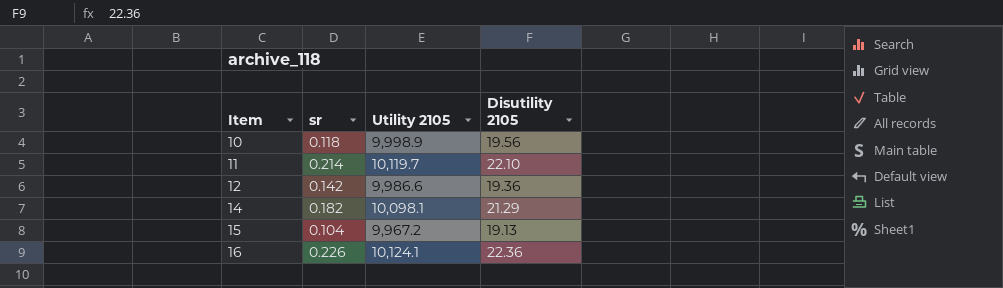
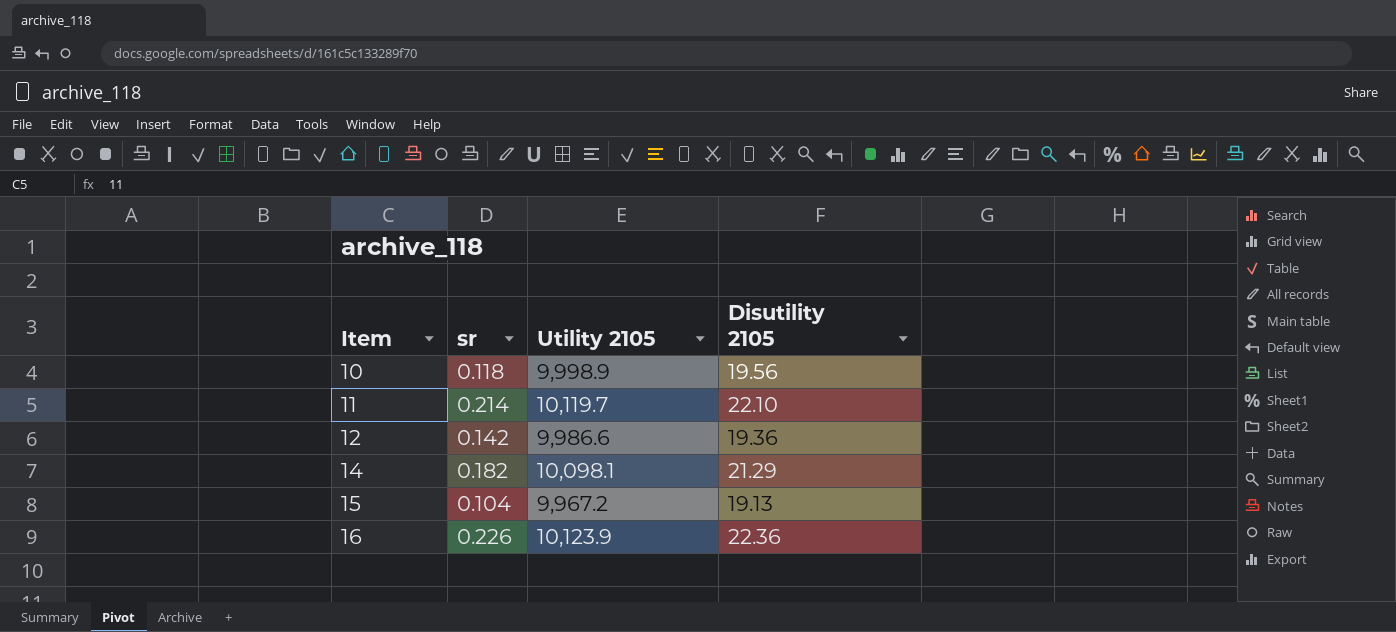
16 | Utility 2105: 10,124.1 -> 10,123.9

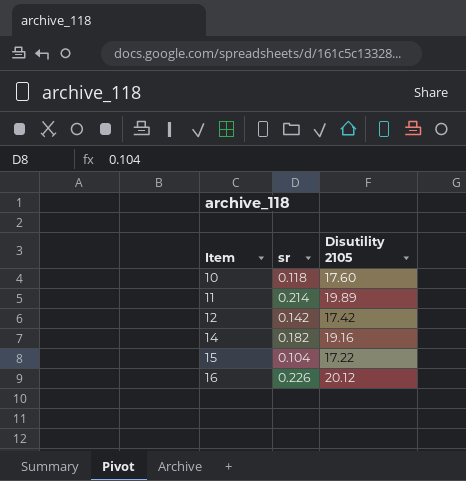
column Utility 2105 | position: 3 -> none
10 | Disutility 2105: 19.56 -> 17.60
11 | Disutility 2105: 22.10 -> 19.89
12 | Disutility 2105: 19.36 -> 17.42
14 | Disutility 2105: 21.29 -> 19.16
15 | Disutility 2105: 19.13 -> 17.22
16 | Disutility 2105: 22.36 -> 20.12

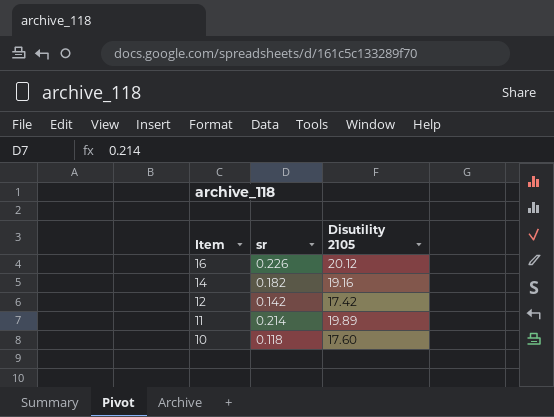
row order: Item ascending -> Item descending
row 15: 0.104 | 17.22 -> none

